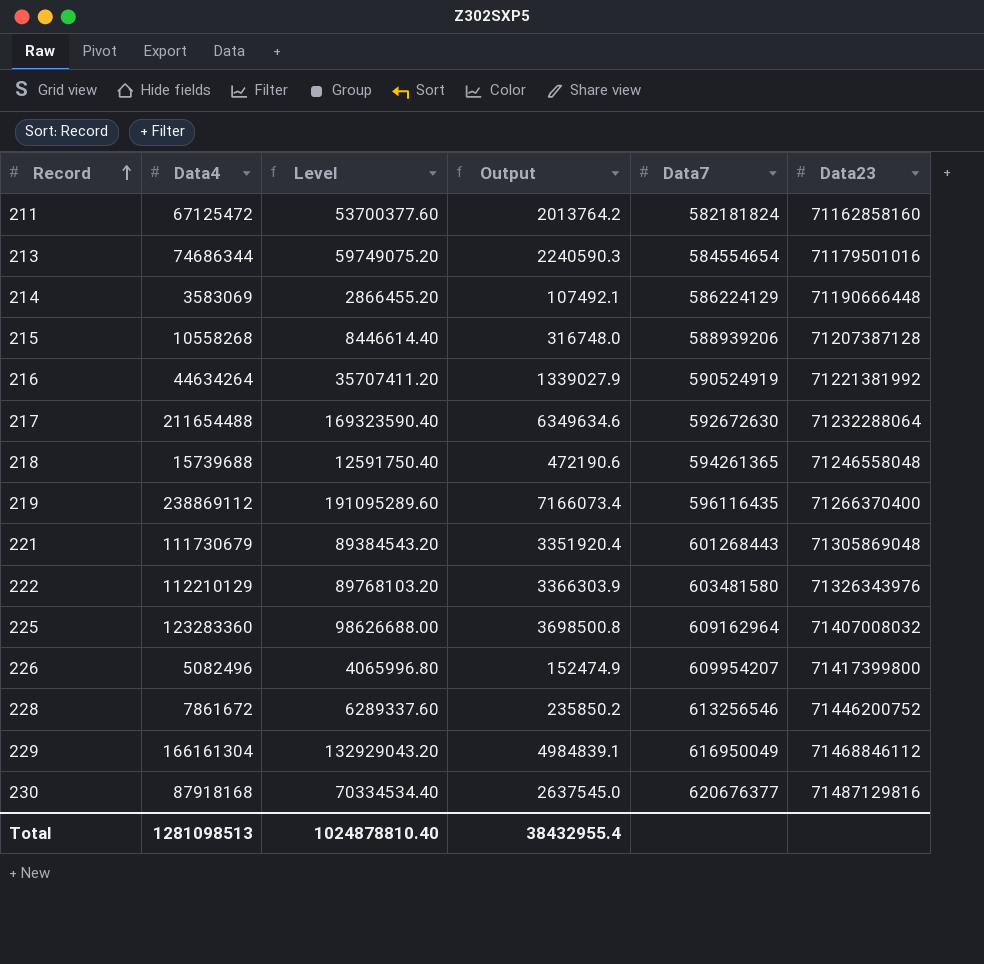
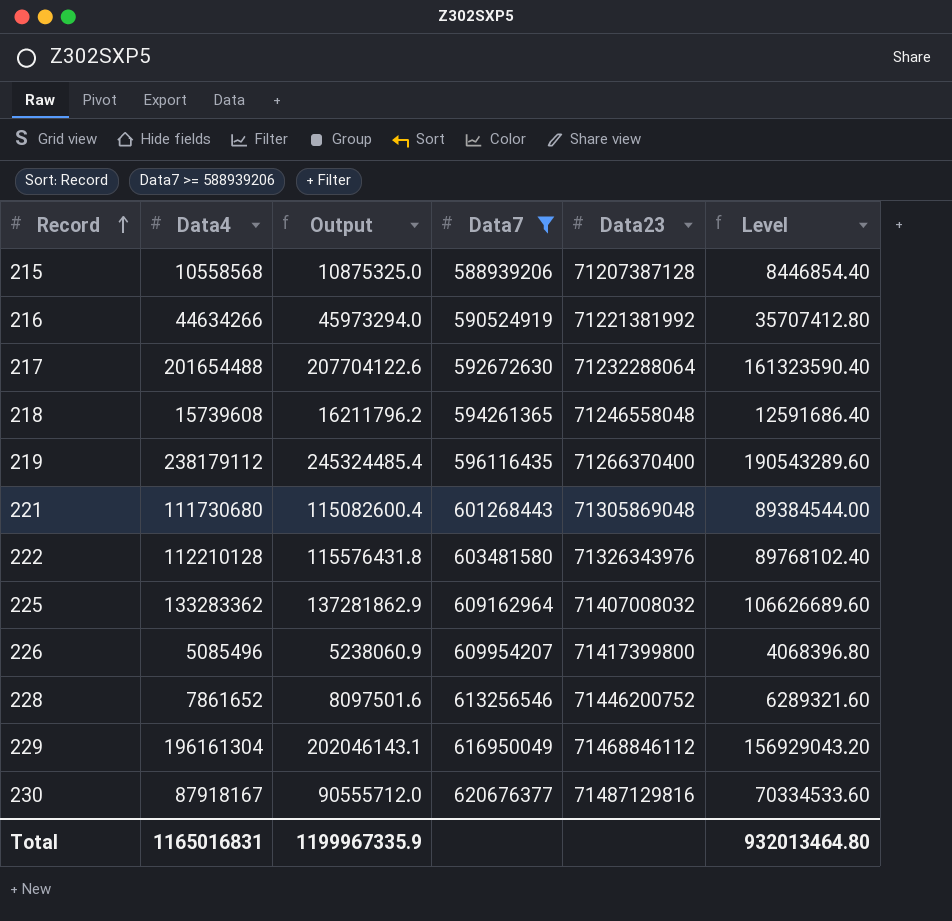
filter: none -> Data7 >= 588939206
column Output | formula: [Data4] * 0.03 -> [Data4] * 1.03
column Level | position: 3 -> 6
215 | Data4: 10558268 -> 10558568
215 | Level: 8446614.40 -> 8446854.40
216 | Data4: 44634264 -> 44634266
216 | Level: 35707411.20 -> 35707412.80
217 | Data4: 211654488 -> 201654488
217 | Level: 169323590.40 -> 161323590.40
218 | Data4: 15739688 -> 15739608
218 | Level: 12591750.40 -> 12591686.40
219 | Data4: 238869112 -> 238179112
219 | Level: 191095289.60 -> 190543289.60
221 | Data4: 111730679 -> 111730680
221 | Level: 89384543.20 -> 89384544.00
222 | Data4: 112210129 -> 112210128
222 | Level: 89768103.20 -> 89768102.40
225 | Data4: 123283360 -> 133283362
225 | Level: 98626688.00 -> 106626689.60
226 | Data4: 5082496 -> 5085496
226 | Level: 4065996.80 -> 4068396.80
228 | Data4: 7861672 -> 7861652
228 | Level: 6289337.60 -> 6289321.60
229 | Data4: 166161304 -> 196161304
229 | Level: 132929043.20 -> 156929043.20
230 | Data4: 87918168 -> 87918167
230 | Level: 70334534.40 -> 70334533.60
Total | Data4: 1281098513 -> 1165016831
Total | Output: 38432955.4 -> 1199967335.9
Total | Level: 1024878810.40 -> 932013464.80

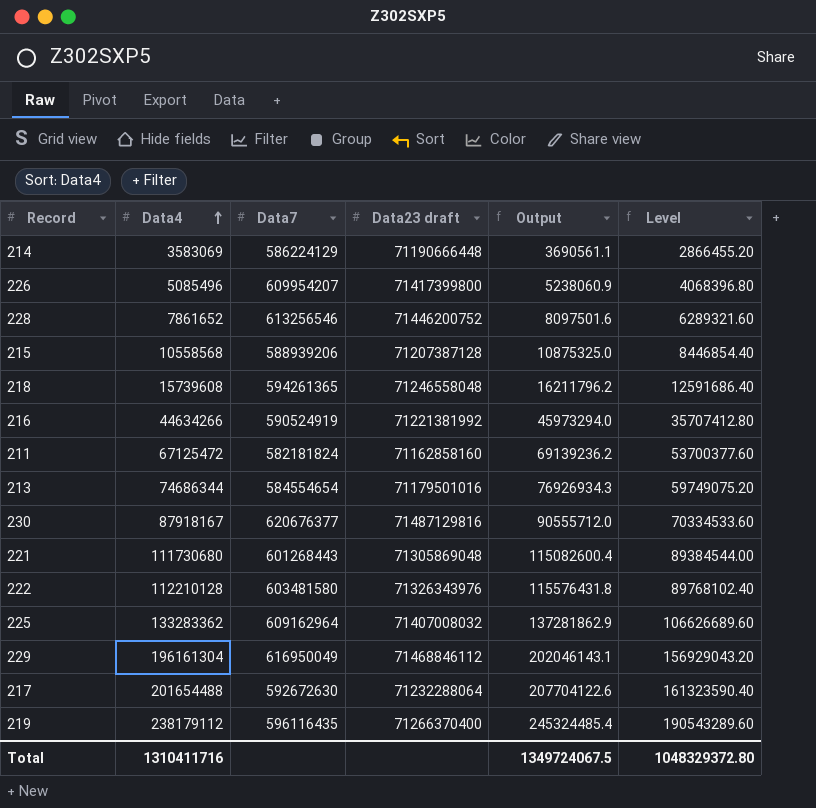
filter: Data7 >= 588939206 -> none
row order: Record ascending -> Data4 ascending
column name: Data23 -> Data23 draft
column Output | position: 3 -> 5
Total | Data4: 1165016831 -> 1310411716
Total | Output: 1199967335.9 -> 1349724067.5
Total | Level: 932013464.80 -> 1048329372.80

